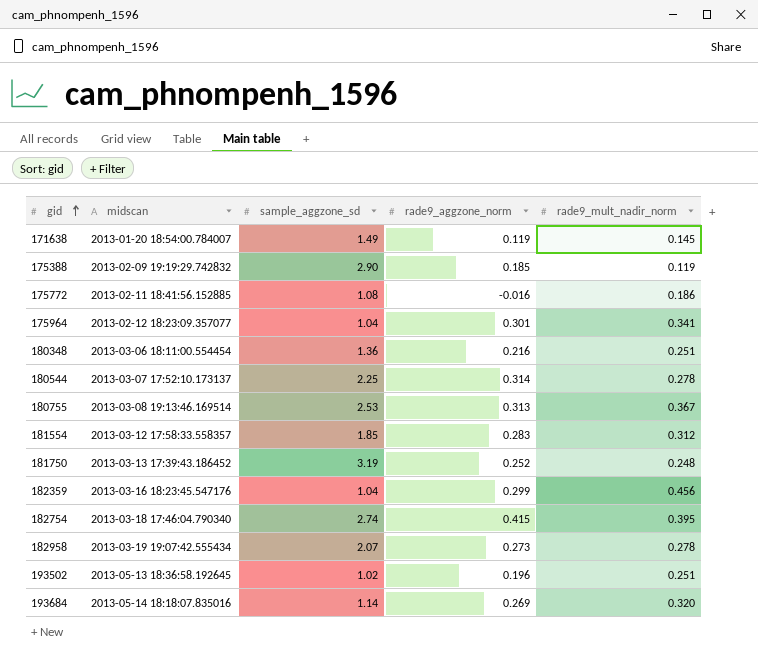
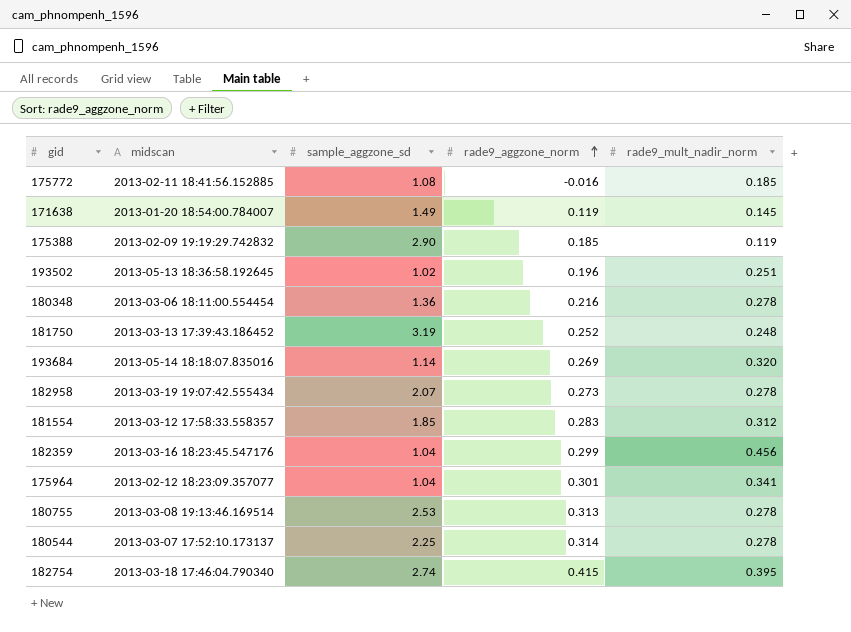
row order: gid ascending -> rade9_aggzone_norm ascending
175772 | rade9_mult_nadir_norm: 0.186 -> 0.185
180348 | rade9_mult_nadir_norm: 0.251 -> 0.278
180755 | rade9_mult_nadir_norm: 0.367 -> 0.278

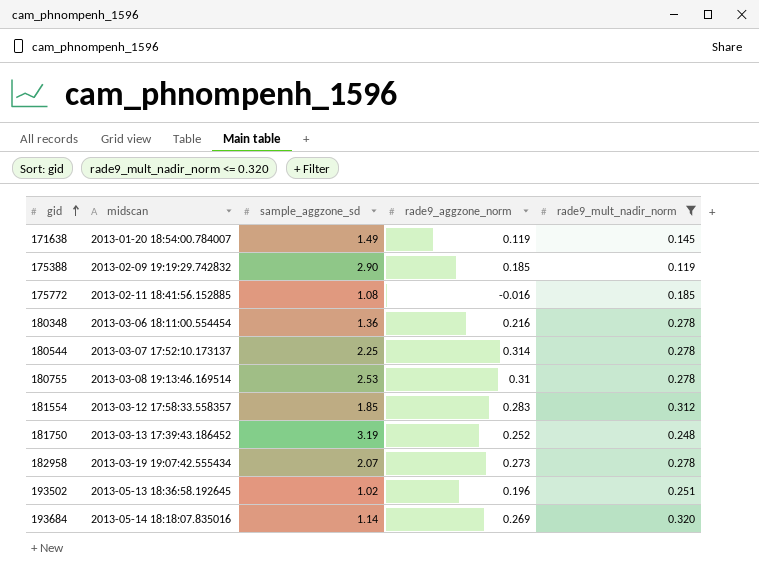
filter: none -> rade9_mult_nadir_norm <= 0.320
row order: rade9_aggzone_norm ascending -> gid ascending
180755 | rade9_aggzone_norm: 0.313 -> 0.31

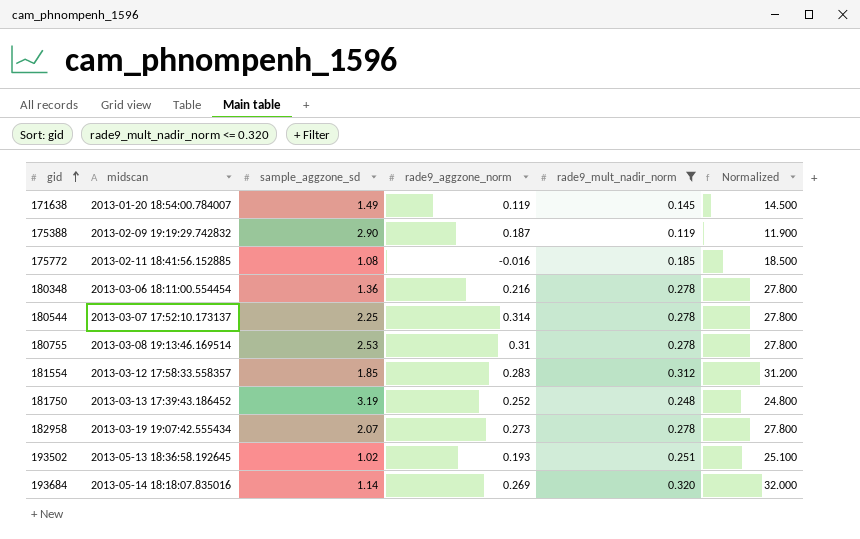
column Normalized | formula: none -> [rade9_mult_nadir_norm] * 100
175388 | rade9_aggzone_norm: 0.185 -> 0.187
193502 | rade9_aggzone_norm: 0.196 -> 0.193

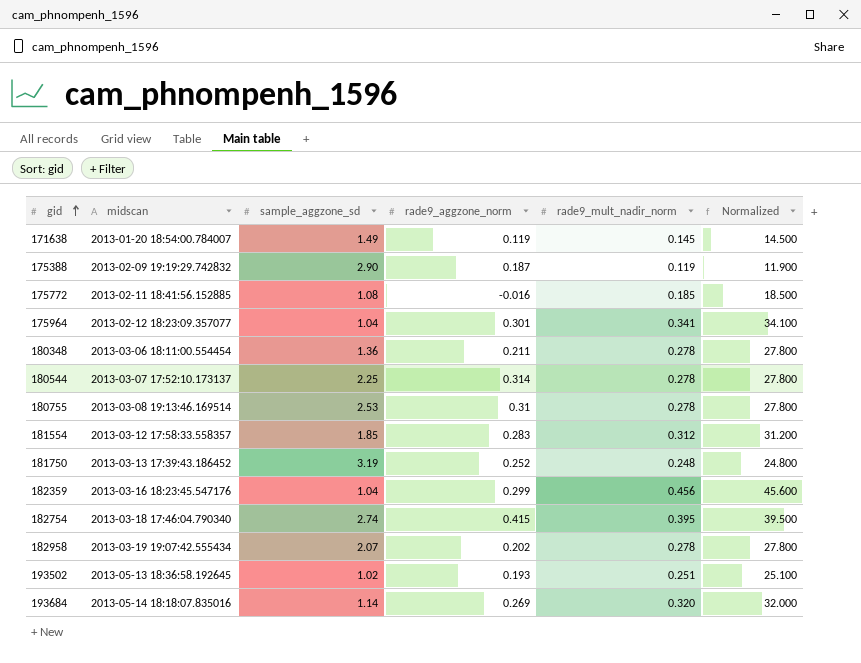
filter: rade9_mult_nadir_norm <= 0.320 -> none
180348 | rade9_aggzone_norm: 0.216 -> 0.211
182958 | rade9_aggzone_norm: 0.273 -> 0.202

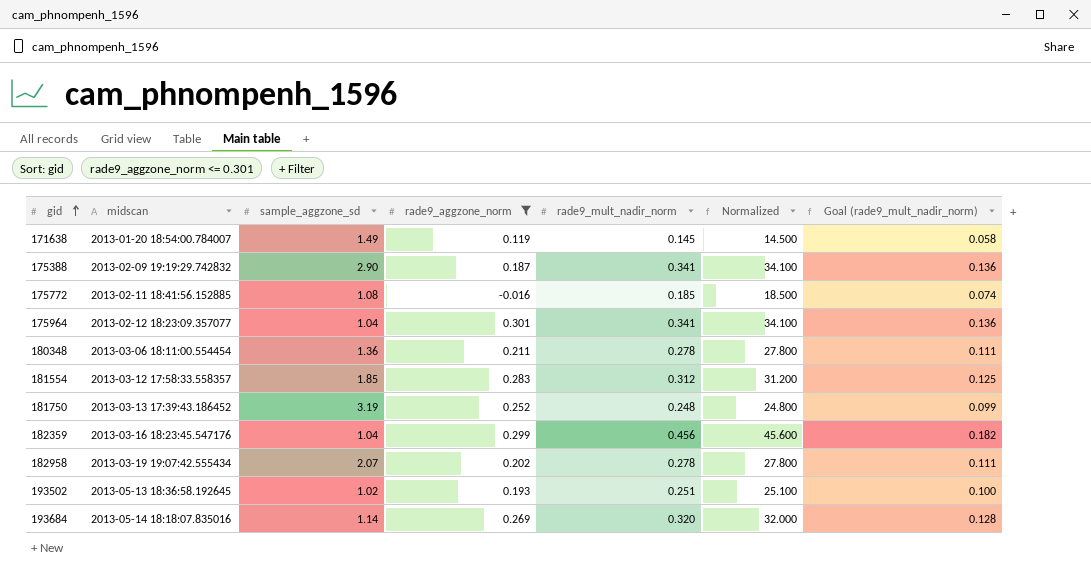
filter: none -> rade9_aggzone_norm <= 0.301
column Goal (rade9_mult_nadir_norm) | formula: none -> [rade9_mult_nadir_norm] * 0.4
175388 | rade9_mult_nadir_norm: 0.119 -> 0.341
175388 | Normalized: 11.900 -> 34.100

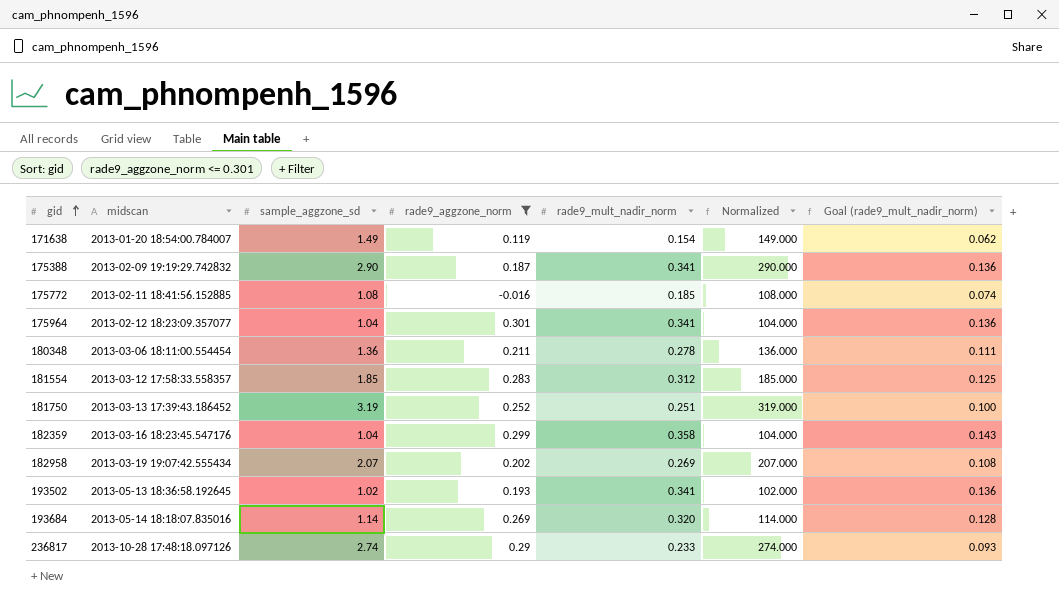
column Normalized | formula: [rade9_mult_nadir_norm] * 100 -> [sample_aggzone_sd] * 100
171638 | rade9_mult_nadir_norm: 0.145 -> 0.154
171638 | Goal (rade9_mult_nadir_norm): 0.058 -> 0.062
181750 | rade9_mult_nadir_norm: 0.248 -> 0.251
181750 | Goal (rade9_mult_nadir_norm): 0.099 -> 0.100
182359 | rade9_mult_nadir_norm: 0.456 -> 0.358
182359 | Goal (rade9_mult_nadir_norm): 0.182 -> 0.143
182958 | rade9_mult_nadir_norm: 0.278 -> 0.269
182958 | Goal (rade9_mult_nadir_norm): 0.111 -> 0.108
193502 | rade9_mult_nadir_norm: 0.251 -> 0.341
193502 | Goal (rade9_mult_nadir_norm): 0.100 -> 0.136
row 236817: none -> 2013-10-28 17:48:18.097126 | 2.74 | 0.29 | 0.233 | 274.000 | 0.093

